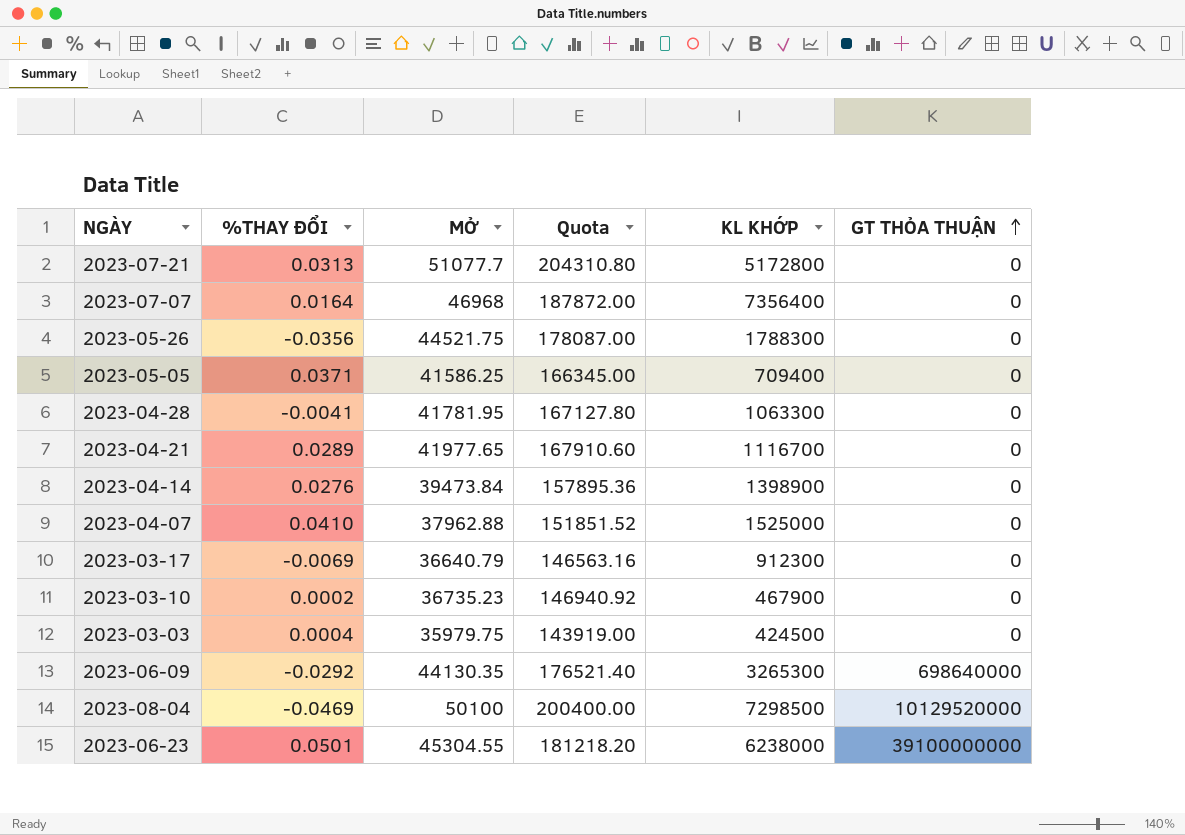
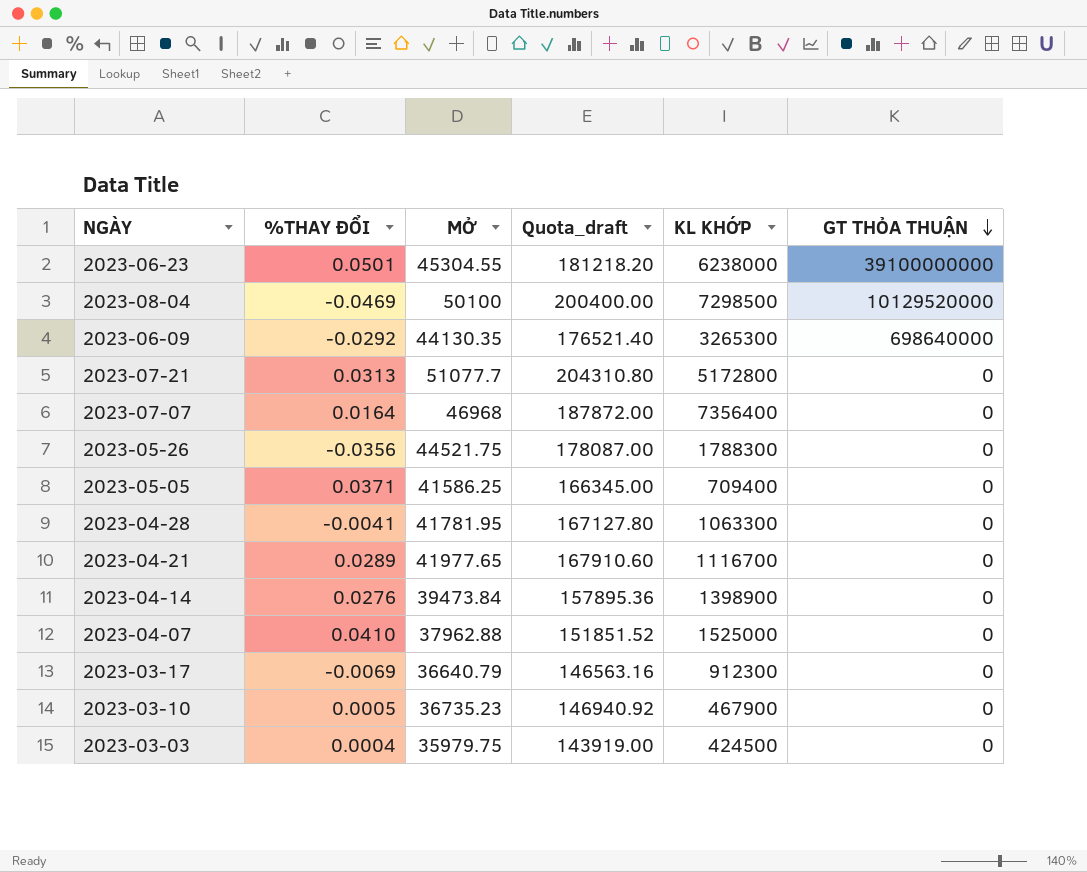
row order: GT THỎA THUẬN ascending -> GT THỎA THUẬN descending
column name: Quota -> Quota_draft
2023-03-10 | %THAY ĐỔI: 0.0002 -> 0.0005

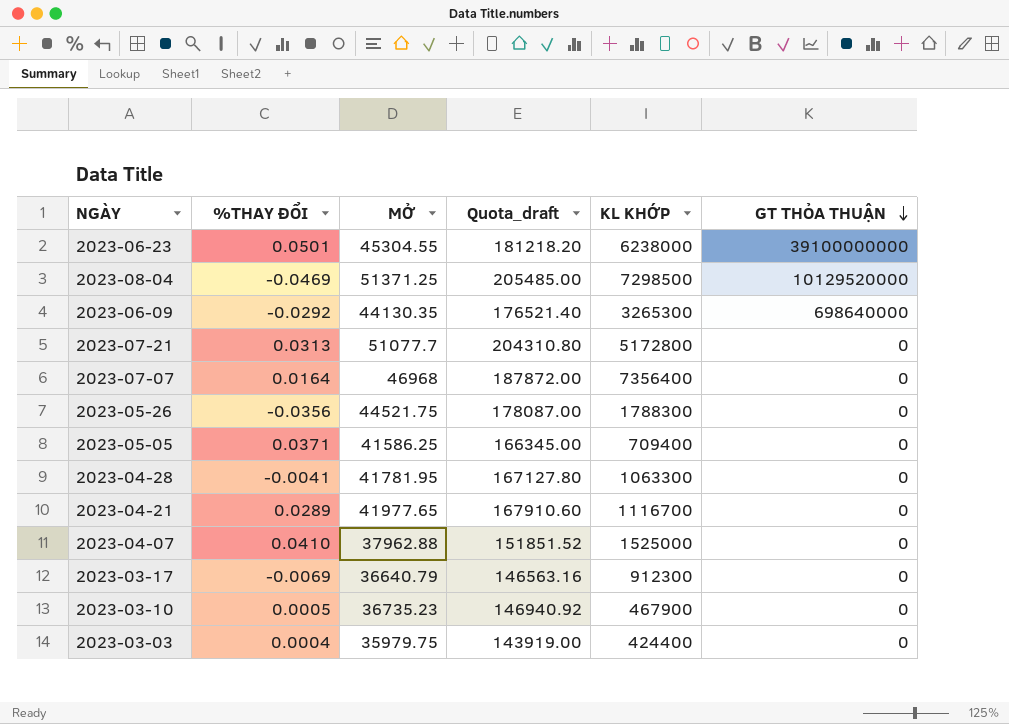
row 2023-04-14: 0.0276 | 39473.84 | 157895.36 | 1398900 | 0 -> none
2023-08-04 | MỞ: 50100 -> 51371.25
2023-08-04 | Quota_draft: 200400.00 -> 205485.00
2023-03-03 | KL KHỚP: 424500 -> 424400

